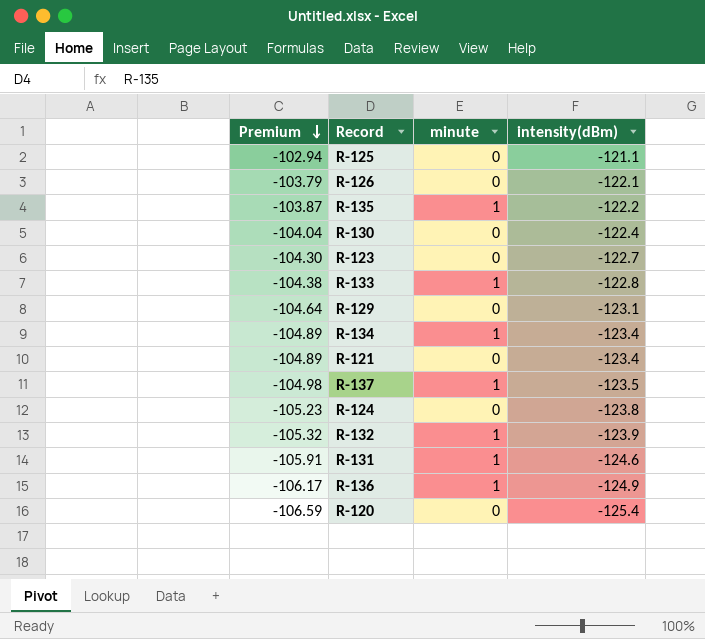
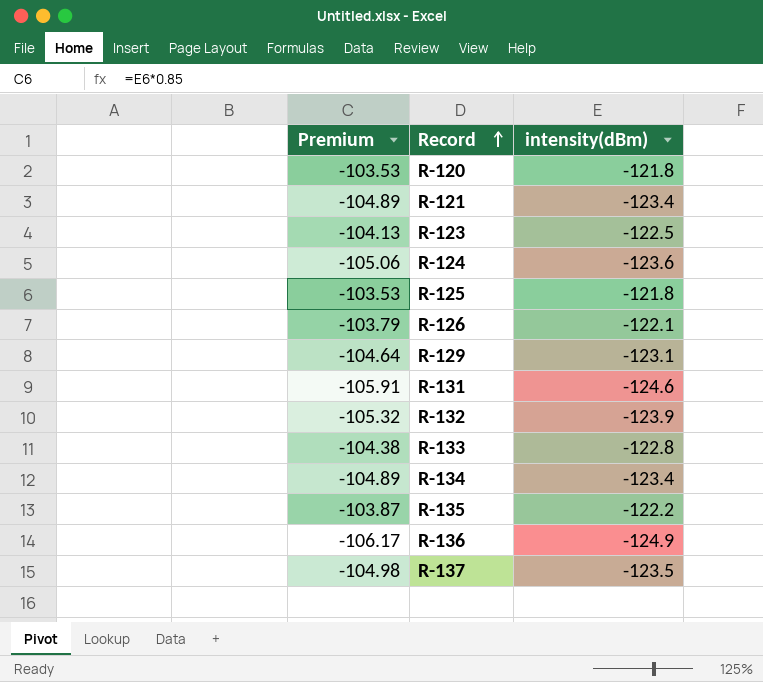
row order: Premium descending -> Record ascending
column minute | position: 3 -> none
row R-130: -104.04 | 0 | -122.4 -> none
R-120 | Premium: -106.59 -> -103.53
R-120 | intensity(dBm): -125.4 -> -121.8
R-123 | Premium: -104.30 -> -104.13
R-123 | intensity(dBm): -122.7 -> -122.5
R-124 | Premium: -105.23 -> -105.06
R-124 | intensity(dBm): -123.8 -> -123.6
R-125 | Premium: -102.94 -> -103.53
R-125 | intensity(dBm): -121.1 -> -121.8

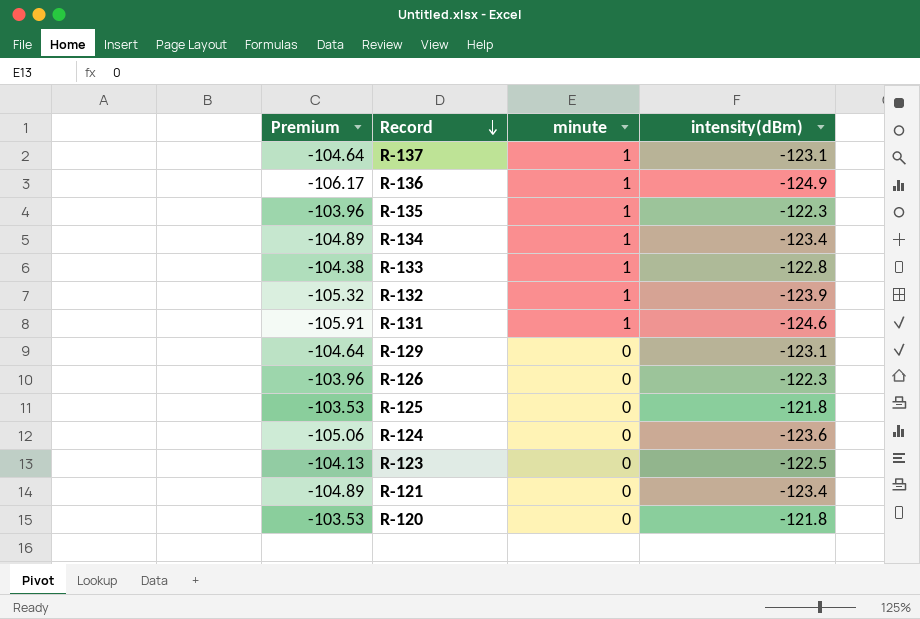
row order: Record ascending -> Record descending
column minute | position: none -> 3
R-137 | Premium: -104.98 -> -104.64
R-137 | intensity(dBm): -123.5 -> -123.1
R-135 | Premium: -103.87 -> -103.96
R-135 | intensity(dBm): -122.2 -> -122.3
R-126 | Premium: -103.79 -> -103.96
R-126 | intensity(dBm): -122.1 -> -122.3

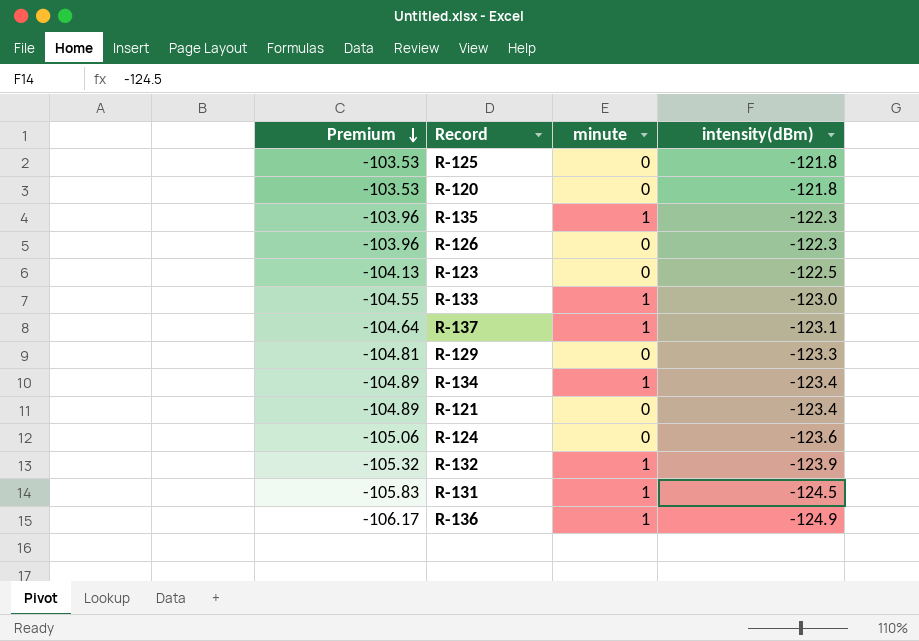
row order: Record descending -> Premium descending
R-133 | Premium: -104.38 -> -104.55
R-133 | intensity(dBm): -122.8 -> -123.0
R-129 | Premium: -104.64 -> -104.81
R-129 | intensity(dBm): -123.1 -> -123.3
R-131 | Premium: -105.91 -> -105.83
R-131 | intensity(dBm): -124.6 -> -124.5

